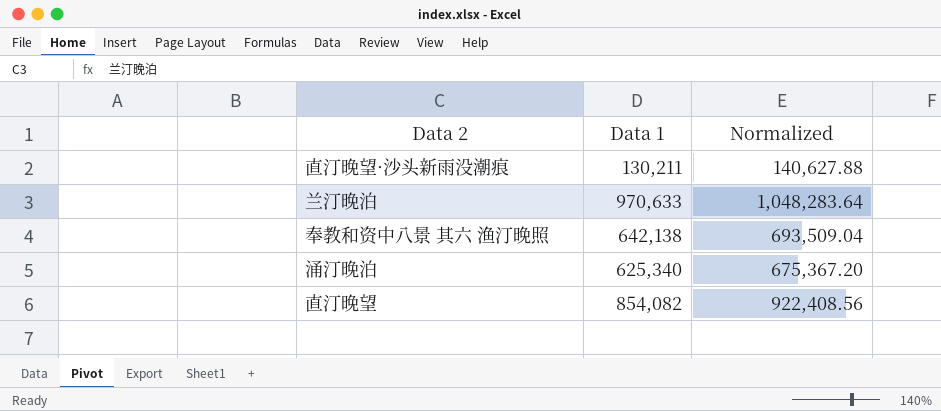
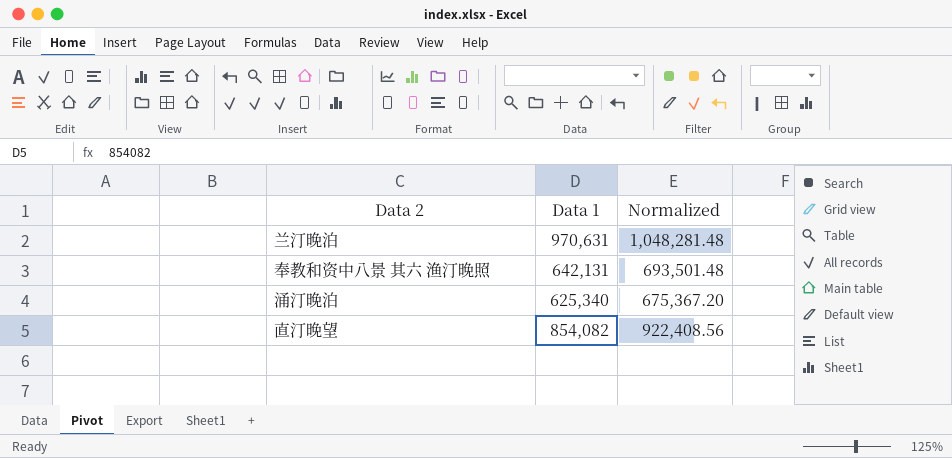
row 直汀晚望·沙头新雨没潮痕: 130,211 | 140,627.88 -> none
兰汀晚泊 | Data 1: 970,633 -> 970,631
兰汀晚泊 | Normalized: 1,048,283.64 -> 1,048,281.48
奉教和资中八景 其六 渔汀晚照 | Data 1: 642,138 -> 642,131
奉教和资中八景 其六 渔汀晚照 | Normalized: 693,509.04 -> 693,501.48

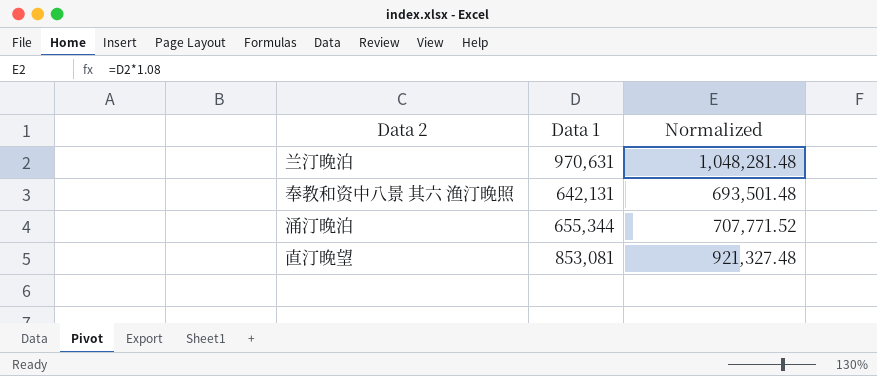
涌汀晚泊 | Data 1: 625,340 -> 655,344
涌汀晚泊 | Normalized: 675,367.20 -> 707,771.52
直汀晚望 | Data 1: 854,082 -> 853,081
直汀晚望 | Normalized: 922,408.56 -> 921,327.48

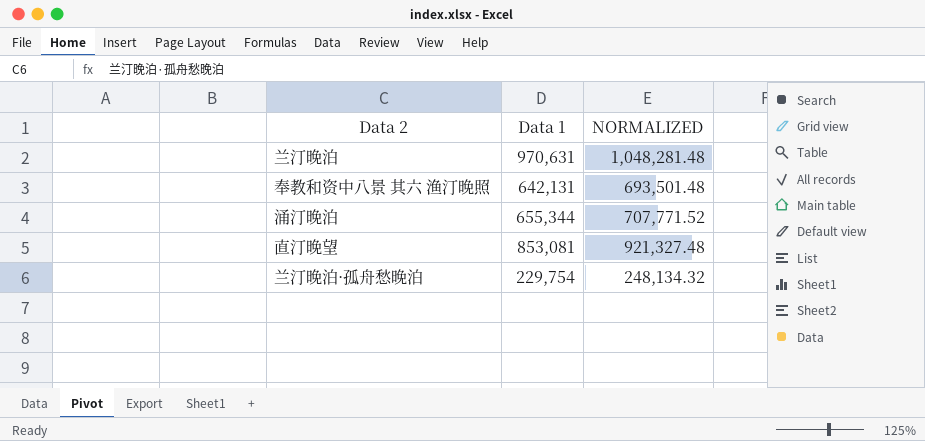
column name: Normalized -> NORMALIZED
row 兰汀晚泊·孤舟愁晚泊: none -> 229,754 | 248,134.32

